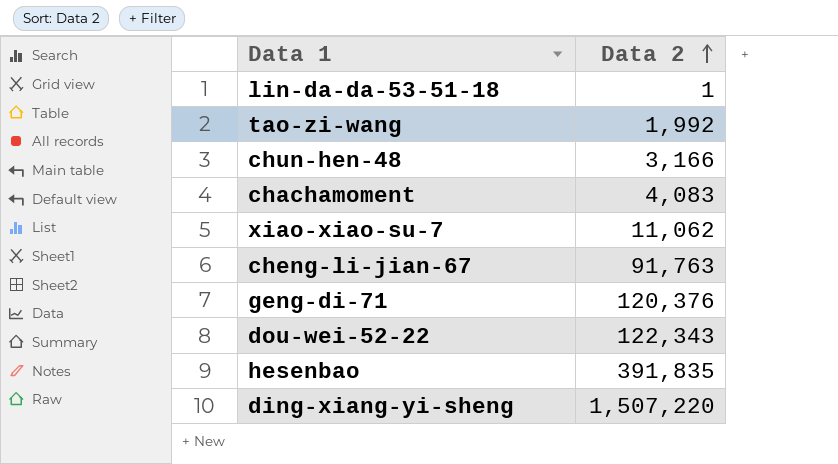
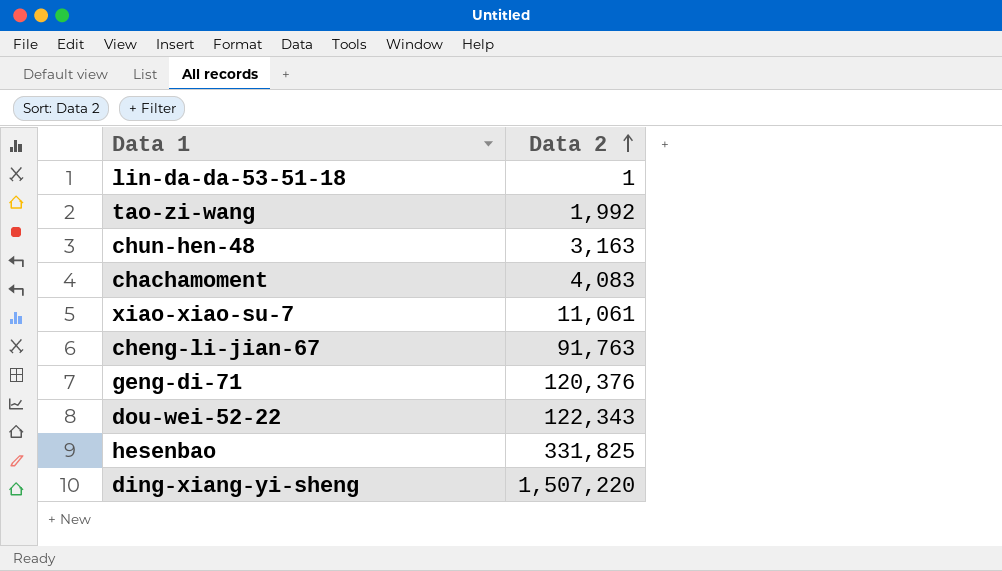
chun-hen-48 | Data 2: 3,166 -> 3,163
xiao-xiao-su-7 | Data 2: 11,062 -> 11,061
hesenbao | Data 2: 391,835 -> 331,825

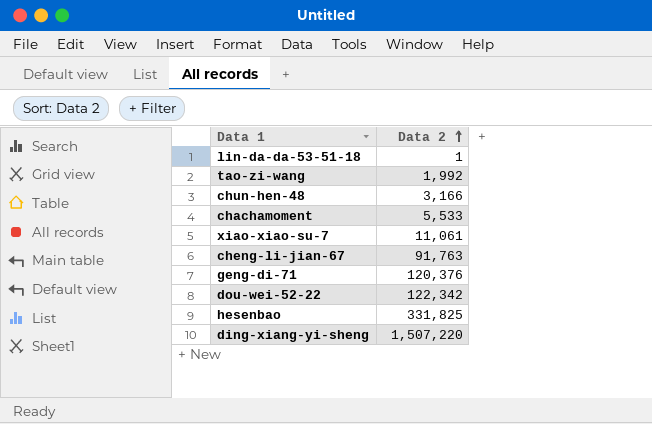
chun-hen-48 | Data 2: 3,163 -> 3,166
chachamoment | Data 2: 4,083 -> 5,533
dou-wei-52-22 | Data 2: 122,343 -> 122,342

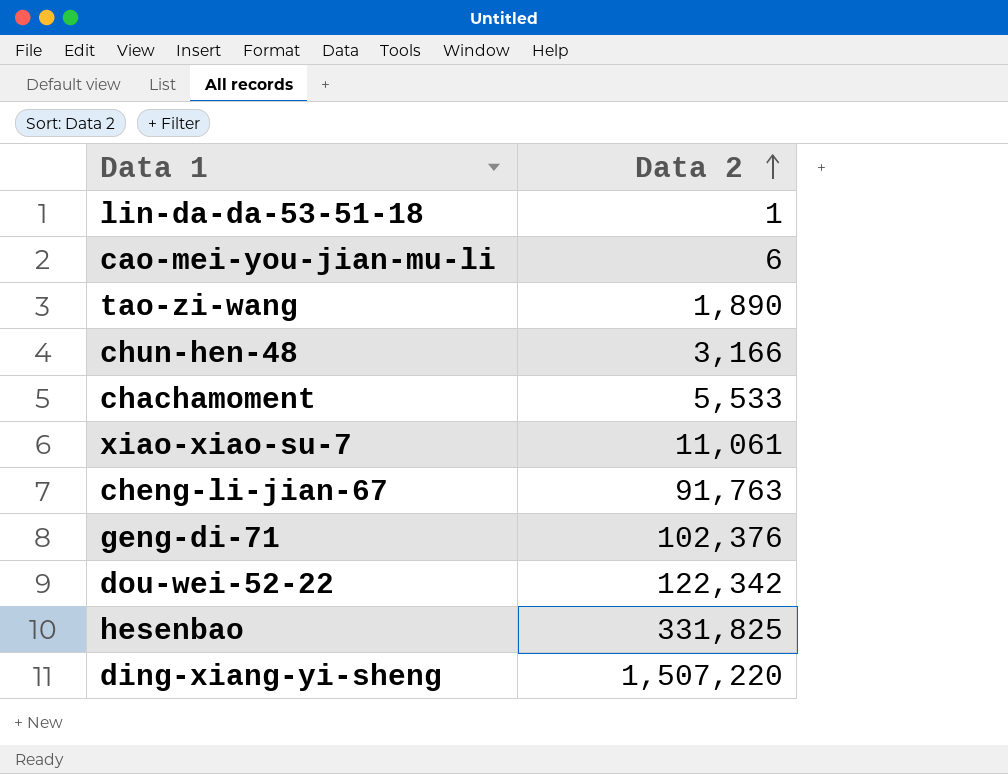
row cao-mei-you-jian-mu-li: none -> 6
tao-zi-wang | Data 2: 1,992 -> 1,890
geng-di-71 | Data 2: 120,376 -> 102,376

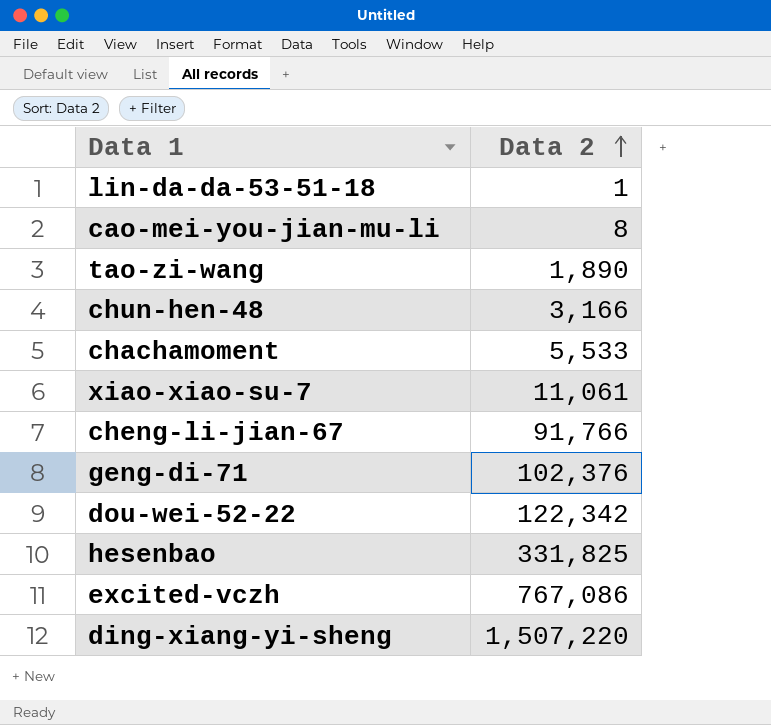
cao-mei-you-jian-mu-li | Data 2: 6 -> 8
cheng-li-jian-67 | Data 2: 91,763 -> 91,766
row excited-vczh: none -> 767,086

